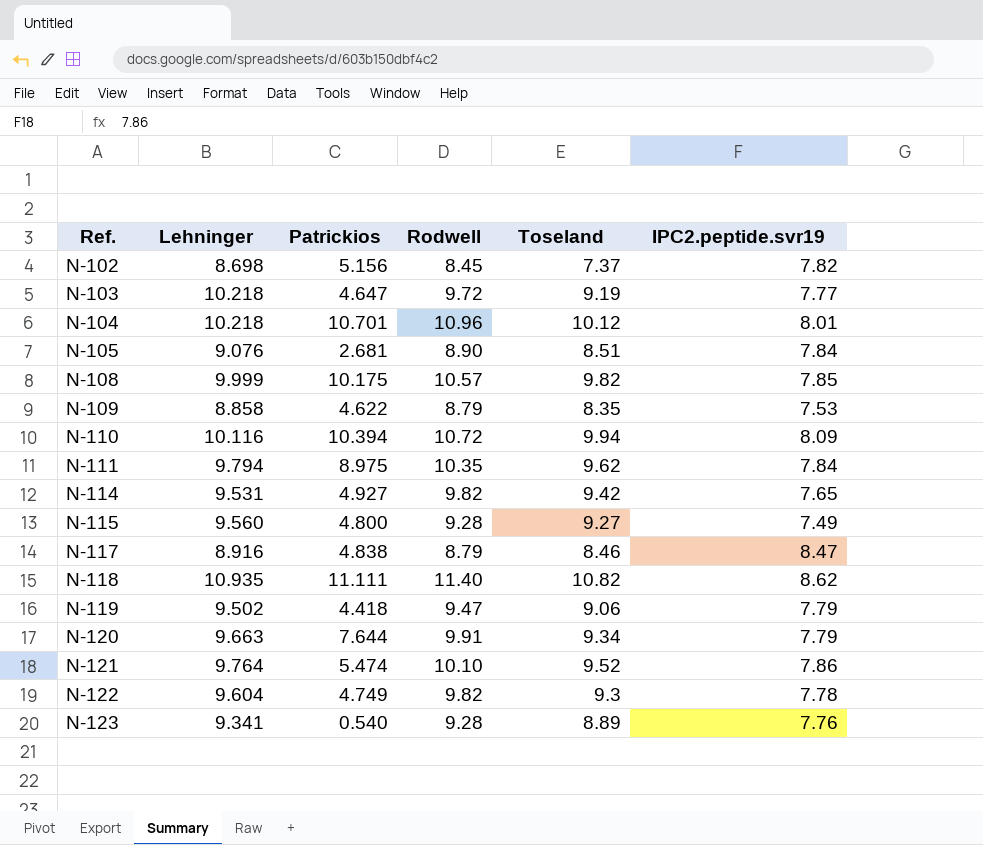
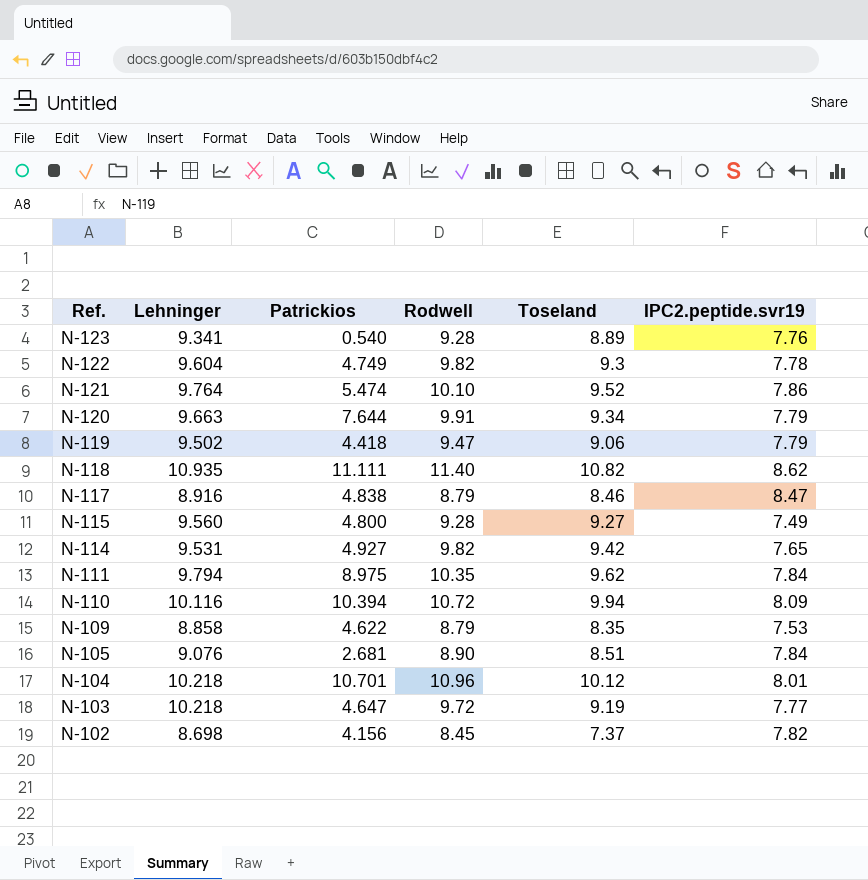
row order: Ref. ascending -> Ref. descending
row N-108: 9.999 | 10.175 | 10.57 | 9.82 | 7.85 -> none
N-102 | Patrickios: 5.156 -> 4.156

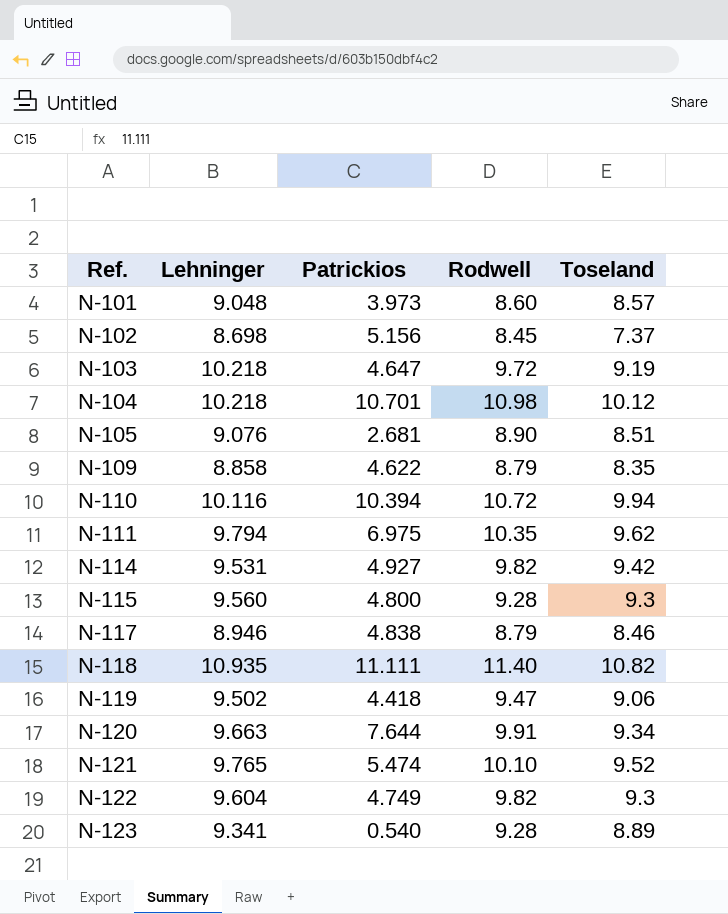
row order: Ref. descending -> Ref. ascending
column IPC2.peptide.svr19 | position: 6 -> none
row N-101: none -> 9.048 | 3.973 | 8.60 | 8.57
N-102 | Patrickios: 4.156 -> 5.156
N-104 | Rodwell: 10.96 -> 10.98
N-111 | Patrickios: 8.975 -> 6.975
N-115 | Toseland: 9.27 -> 9.3
N-117 | Lehninger: 8.916 -> 8.946
N-121 | Lehninger: 9.764 -> 9.765

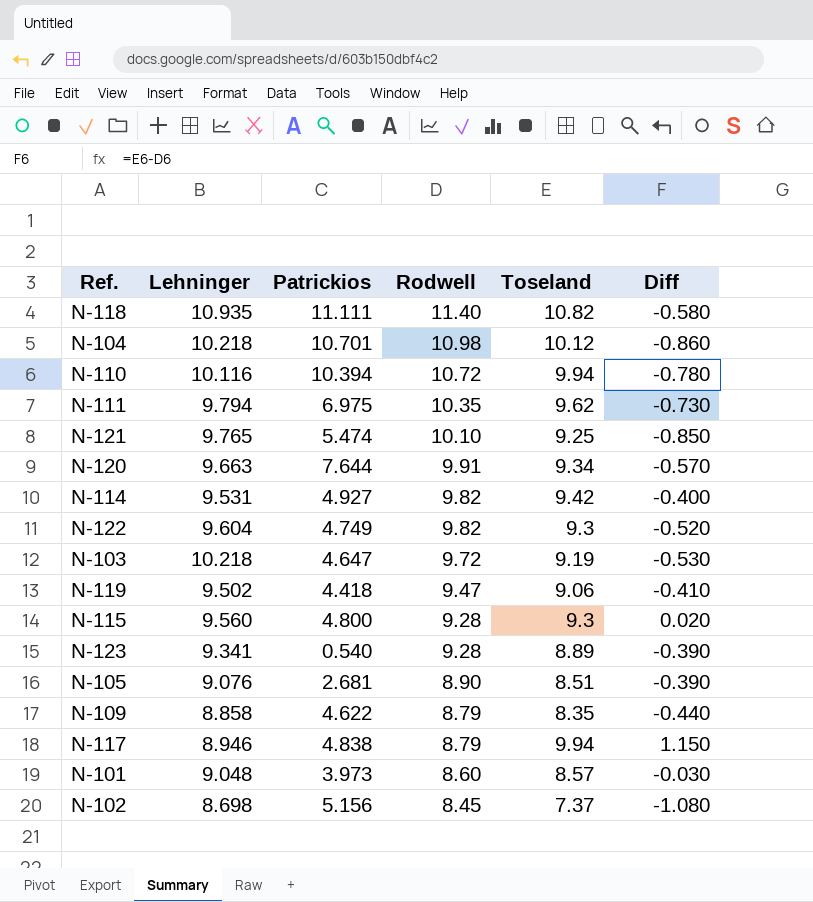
row order: Ref. ascending -> Rodwell descending
column Diff | formula: none -> [Toseland] - [Rodwell]
N-121 | Toseland: 9.52 -> 9.25
N-117 | Toseland: 8.46 -> 9.94

